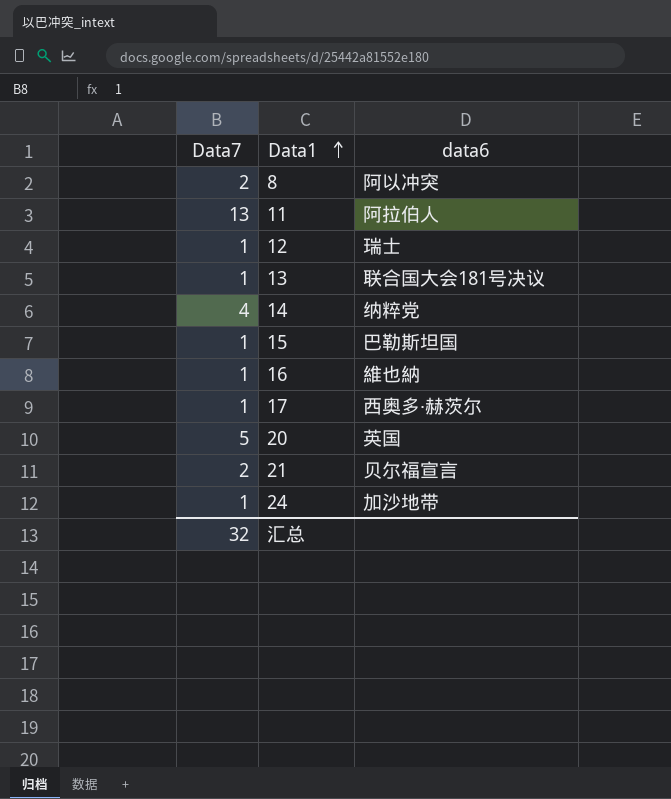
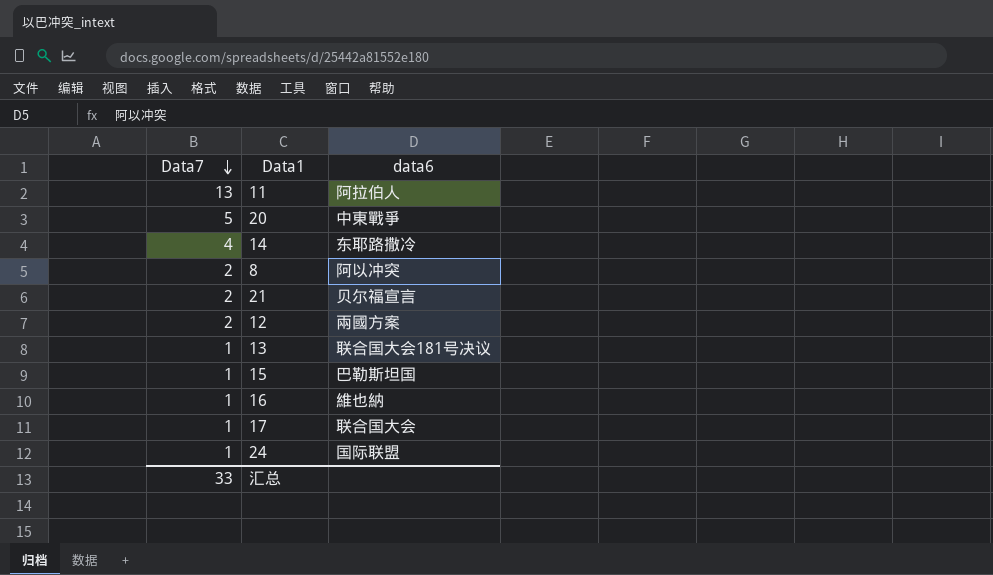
row order: Data1 ascending -> Data7 descending
20 | data6: 英国 -> 中東戰爭
14 | data6: 纳粹党 -> 东耶路撒冷
12 | Data7: 1 -> 2
12 | data6: 瑞士 -> 兩國方案
17 | data6: 西奥多·赫茨尔 -> 联合国大会
24 | data6: 加沙地带 -> 国际联盟
汇总 | Data7: 32 -> 33

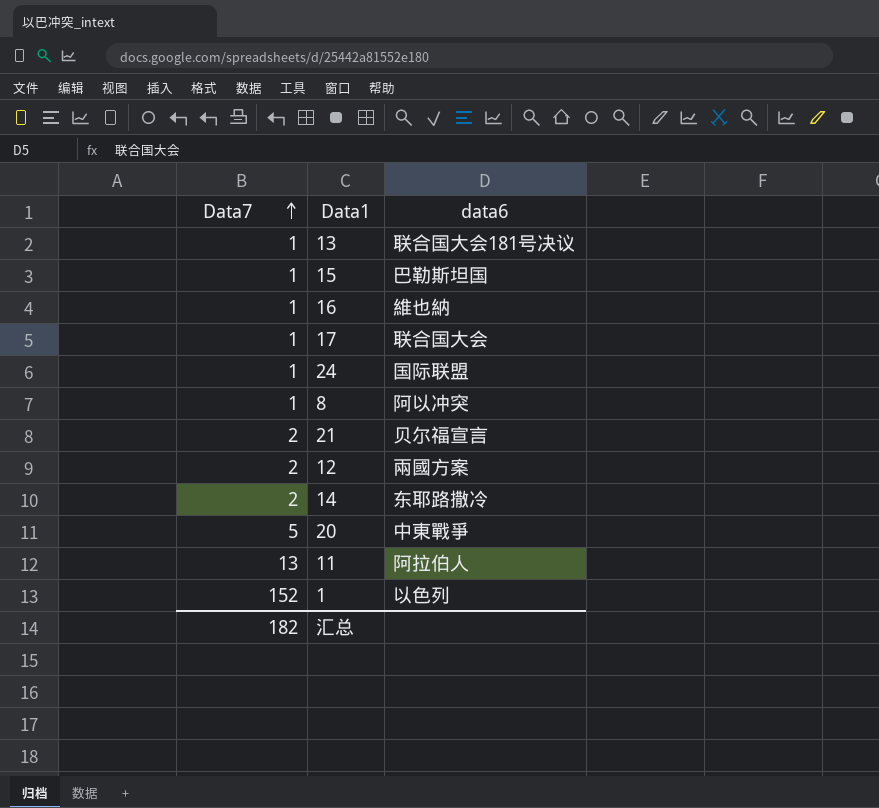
row order: Data7 descending -> Data7 ascending
8 | Data7: 2 -> 1
14 | Data7: 4 -> 2
row 1: none -> 152 | 以色列
汇总 | Data7: 33 -> 182

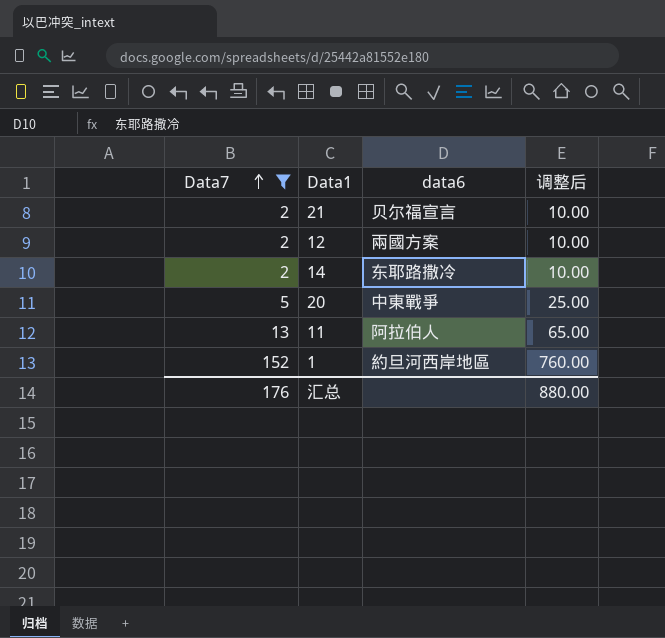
filter: none -> Data7 != 1
column 调整后 | formula: none -> [Data7] * 5
1 | data6: 以色列 -> 約旦河西岸地區
汇总 | Data7: 182 -> 176

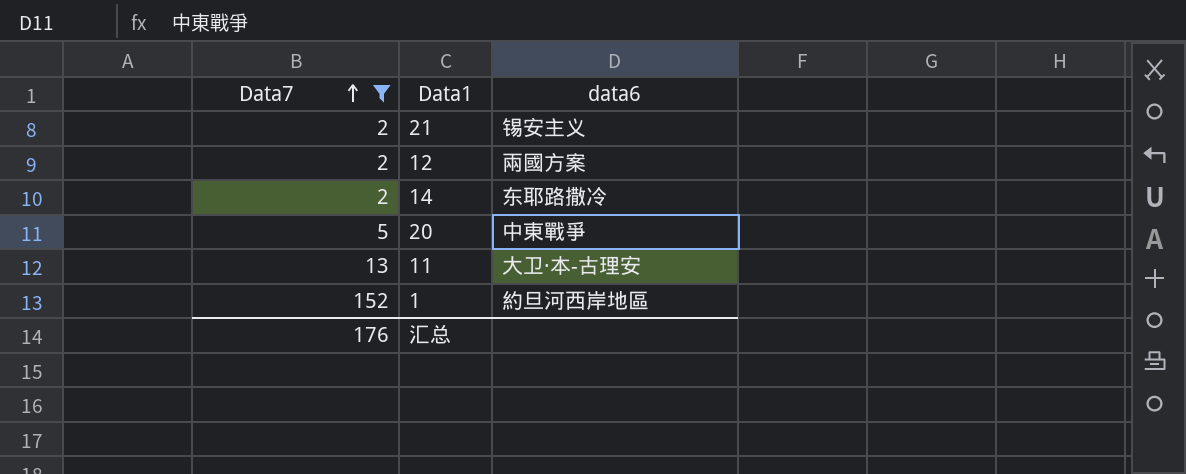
column 调整后 | formula: [Data7] * 5 -> none
21 | data6: 贝尔福宣言 -> 锡安主义
11 | data6: 阿拉伯人 -> 大卫·本-古理安

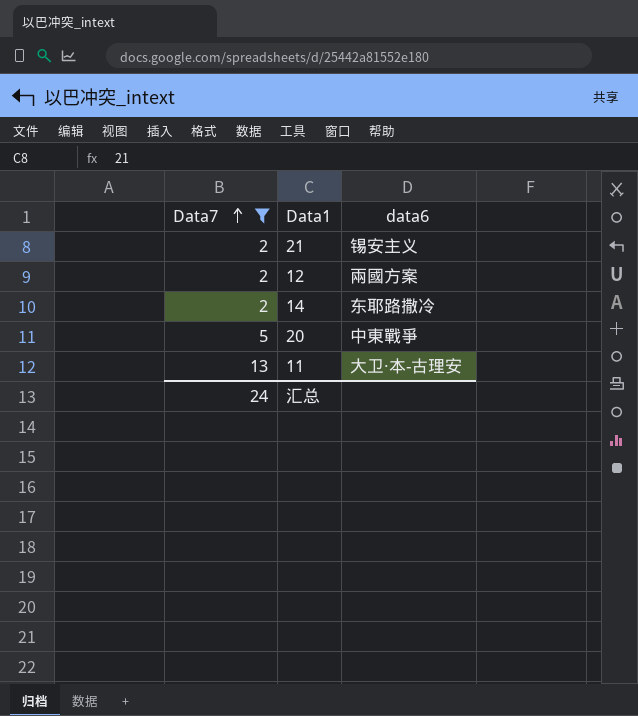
row 1: 152 | 約旦河西岸地區 -> none
汇总 | Data7: 176 -> 24

